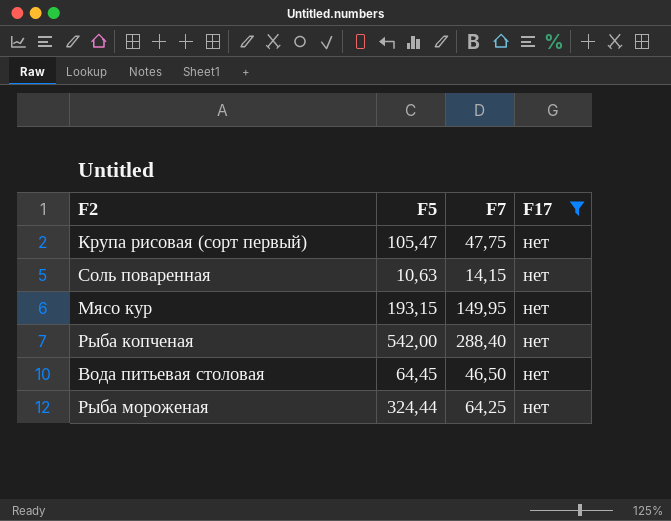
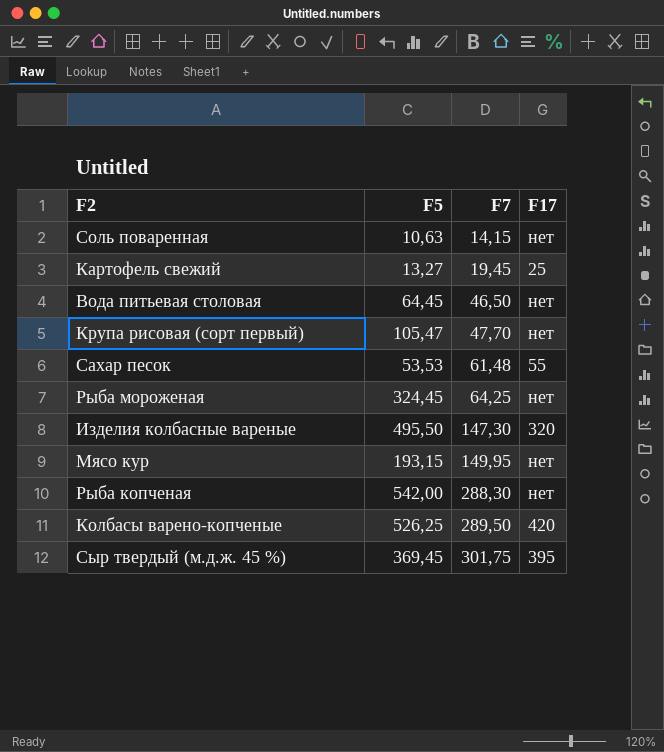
filter: F17 = нет -> none
row order: none -> F7 ascending
Крупа рисовая (сорт первый) | F7: 47,75 -> 47,70
Рыба мороженая | F5: 324,44 -> 324,45
Рыба копченая | F7: 288,40 -> 288,30

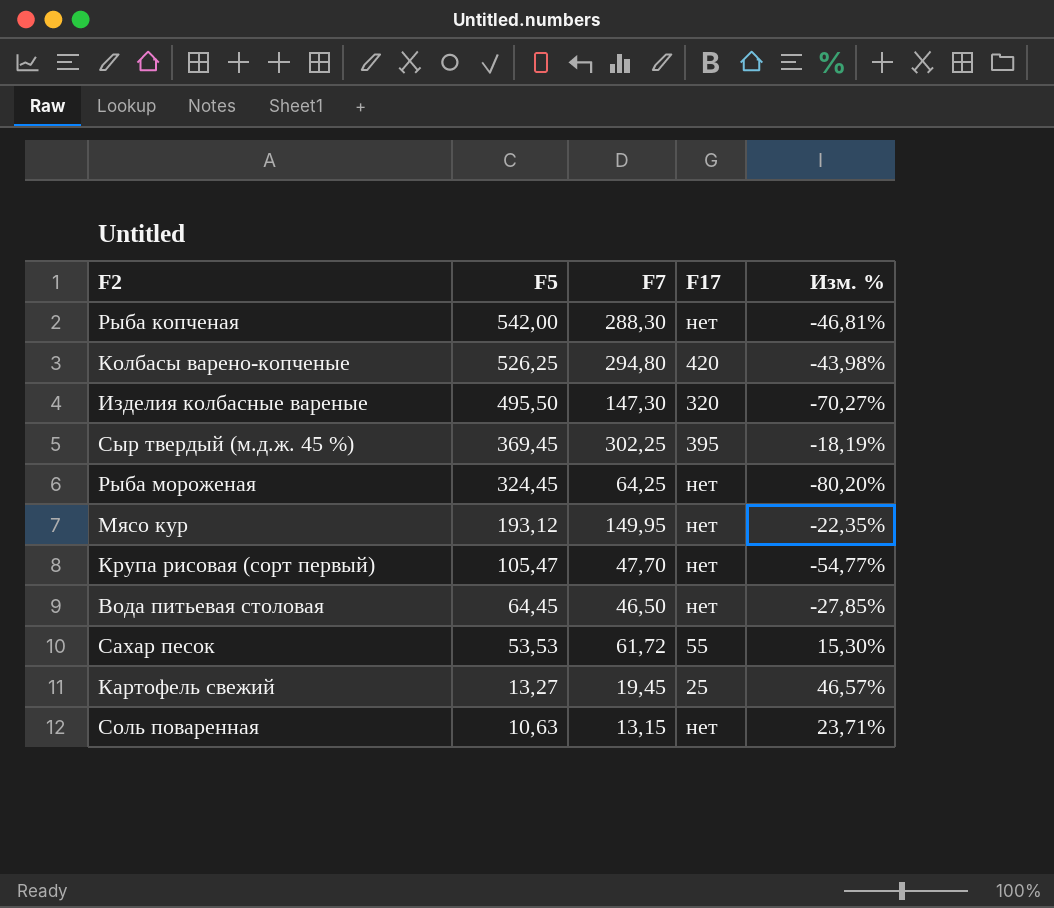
row order: F7 ascending -> F5 descending
column Изм. % | formula: none -> ([F7] - [F5]) / [F5]
Колбасы варено-копченые | F7: 289,50 -> 294,80
Сыр твердый (м.д.ж. 45 %) | F7: 301,75 -> 302,25
Мясо кур | F5: 193,15 -> 193,12
Сахар песок | F7: 61,48 -> 61,72
Соль поваренная | F7: 14,15 -> 13,15

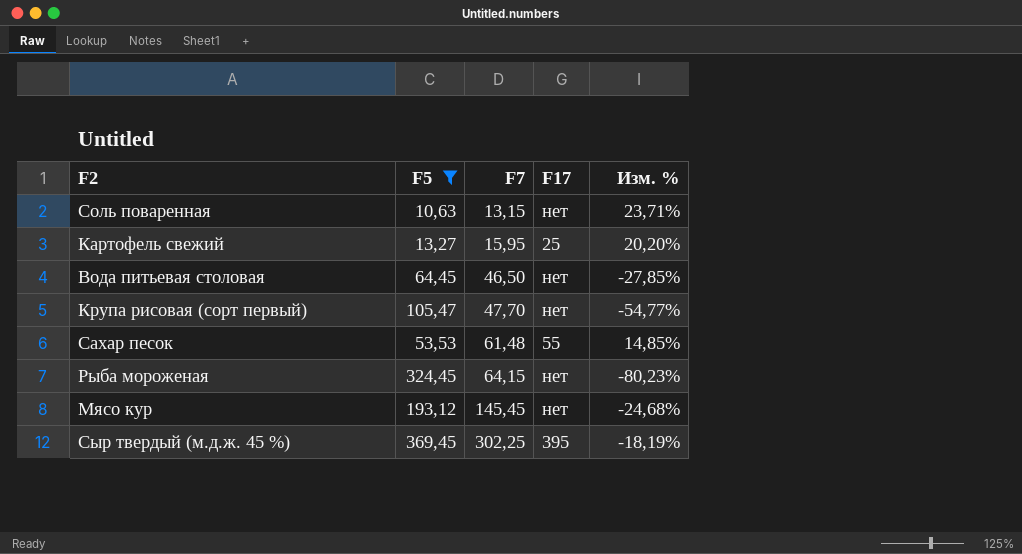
filter: none -> F5 <= 369,45
row order: F5 descending -> F7 ascending
Картофель свежий | F7: 19,45 -> 15,95
Картофель свежий | Изм. %: 46,57% -> 20,20%
Сахар песок | F7: 61,72 -> 61,48
Сахар песок | Изм. %: 15,30% -> 14,85%
Рыба мороженая | F7: 64,25 -> 64,15
Рыба мороженая | Изм. %: -80,20% -> -80,23%
Мясо кур | F7: 149,95 -> 145,45
Мясо кур | Изм. %: -22,35% -> -24,68%

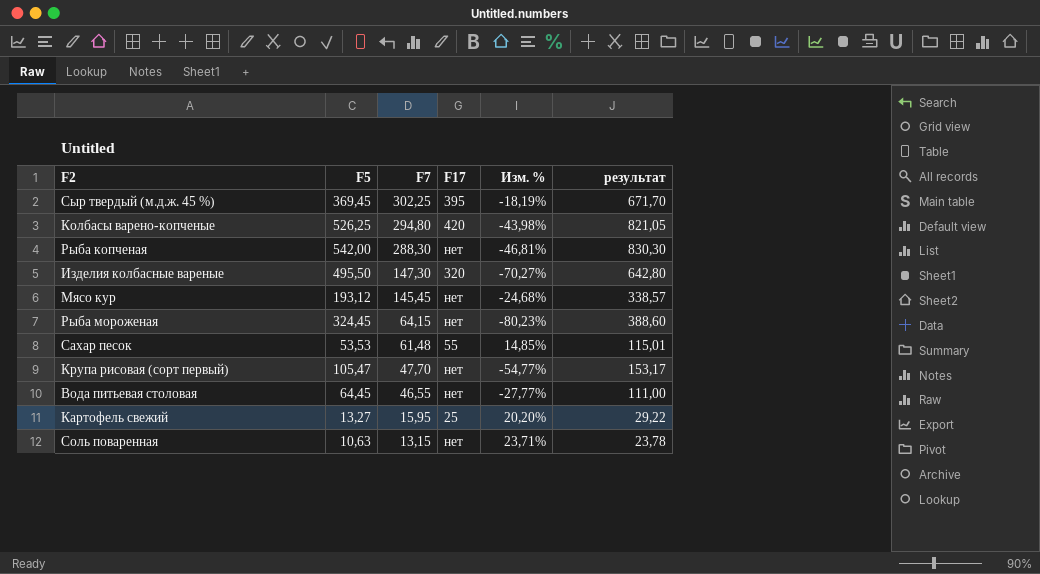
filter: F5 <= 369,45 -> none
row order: F7 ascending -> F7 descending
column результат | formula: none -> [F5] + [F7]
Вода питьевая столовая | F7: 46,50 -> 46,55
Вода питьевая столовая | Изм. %: -27,85% -> -27,77%

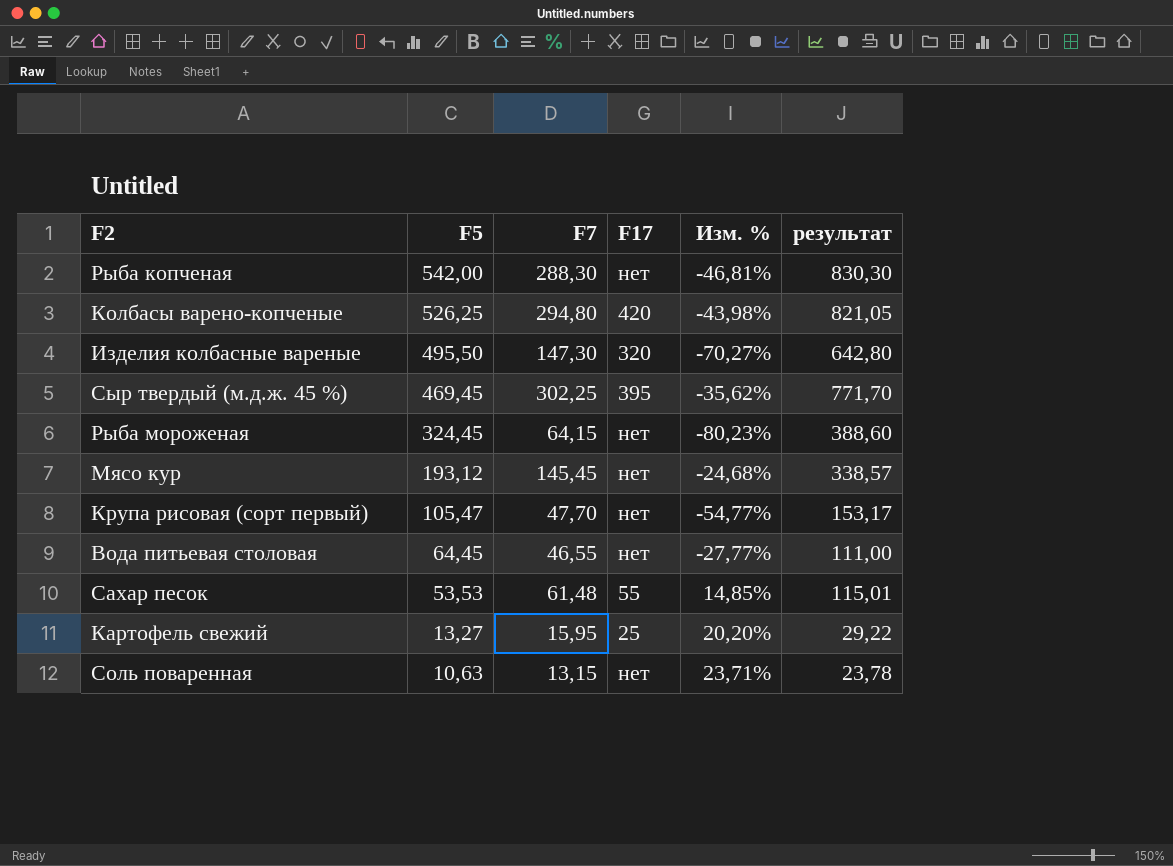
row order: F7 descending -> F5 descending
Сыр твердый (м.д.ж. 45 %) | F5: 369,45 -> 469,45
Сыр твердый (м.д.ж. 45 %) | Изм. %: -18,19% -> -35,62%
Сыр твердый (м.д.ж. 45 %) | результат: 671,70 -> 771,70

